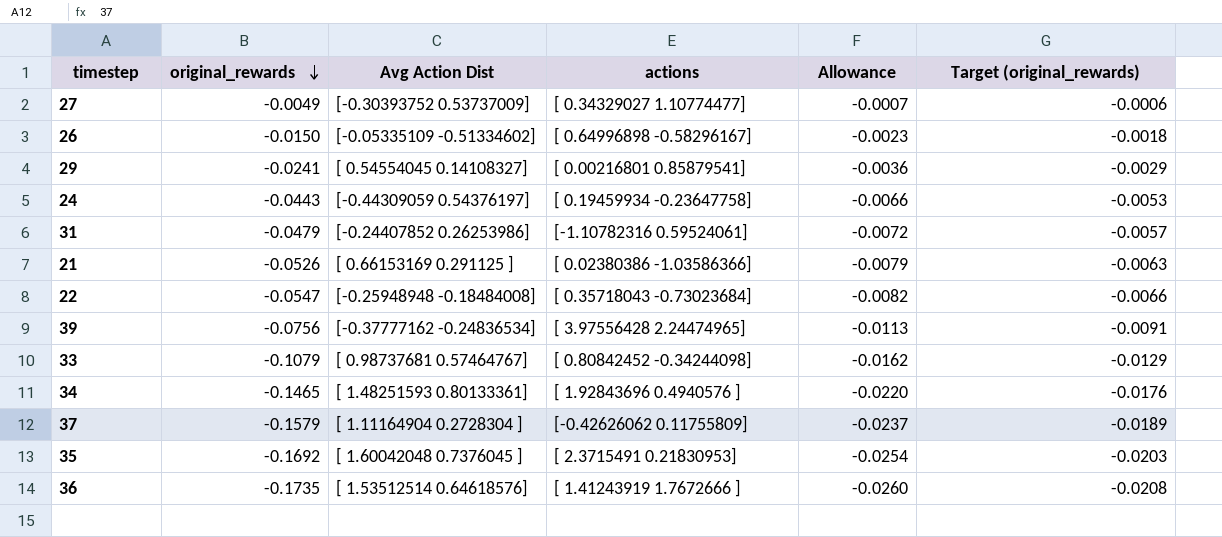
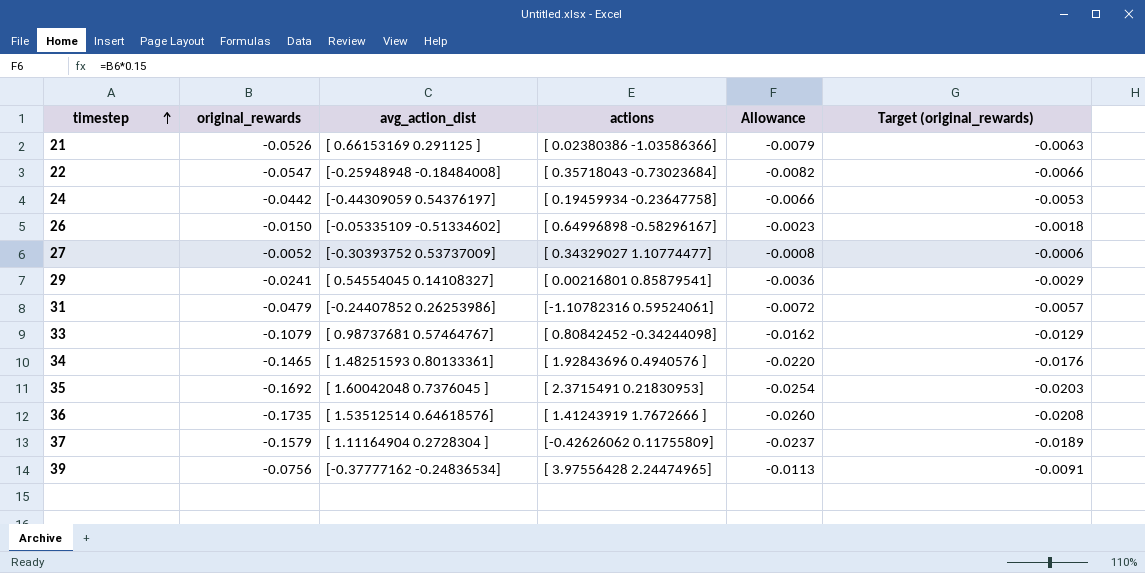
row order: original_rewards descending -> timestep ascending
column name: Avg Action Dist -> avg_action_dist
24 | original_rewards: -0.0443 -> -0.0442
27 | original_rewards: -0.0049 -> -0.0052
27 | Allowance: -0.0007 -> -0.0008

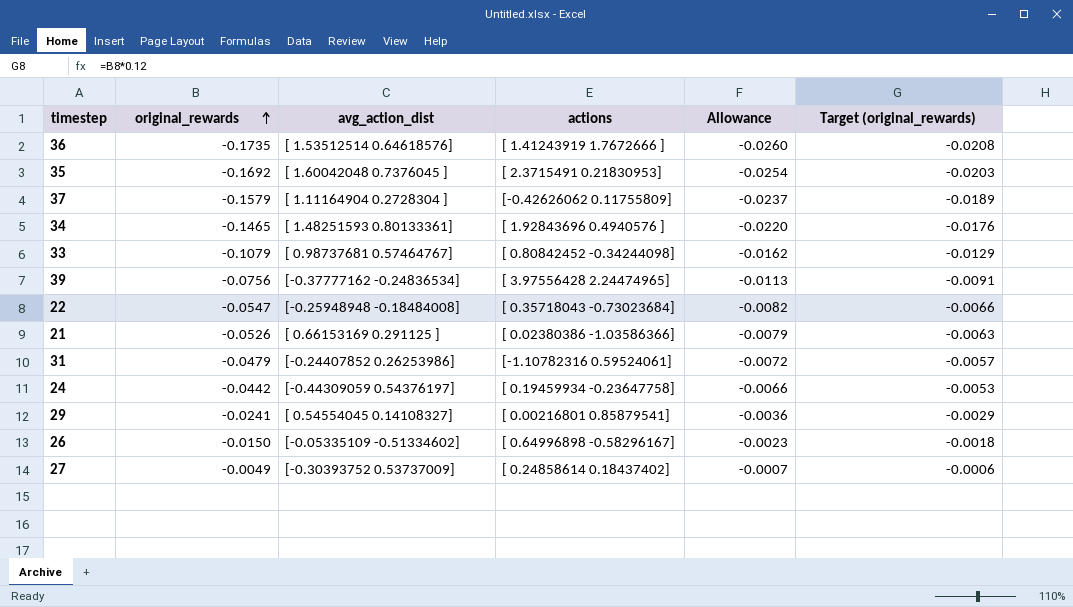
row order: timestep ascending -> original_rewards ascending
27 | original_rewards: -0.0052 -> -0.0049
27 | actions: [ 0.34329027 1.10774477] -> [ 0.24858614 0.18437402]
27 | Allowance: -0.0008 -> -0.0007

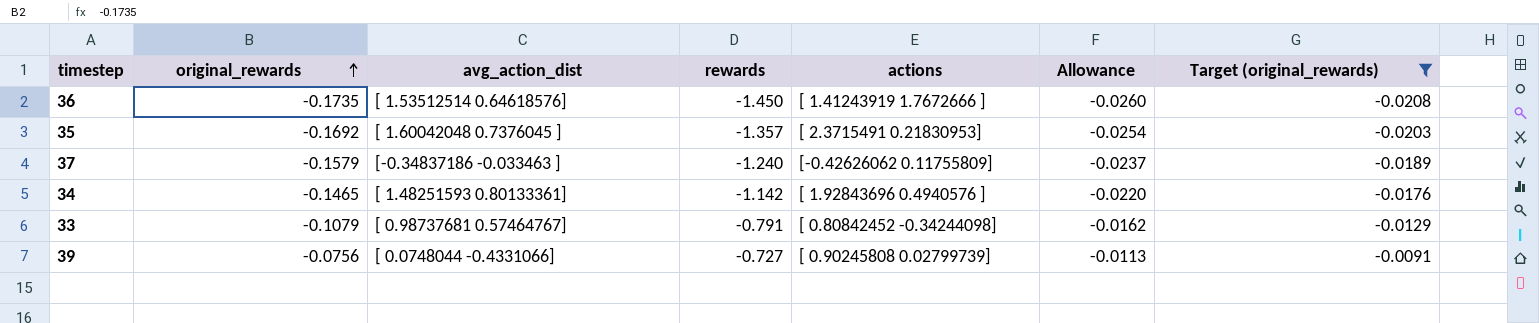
filter: none -> Target (original_rewards) <= -0.0091
column rewards | position: none -> 4
37 | avg_action_dist: [ 1.11164904 0.2728304 ] -> [-0.34837186 -0.033463 ]
39 | avg_action_dist: [-0.37777162 -0.24836534] -> [ 0.0748044 -0.4331066]
39 | actions: [ 3.97556428 2.24474965] -> [ 0.90245808 0.02799739]

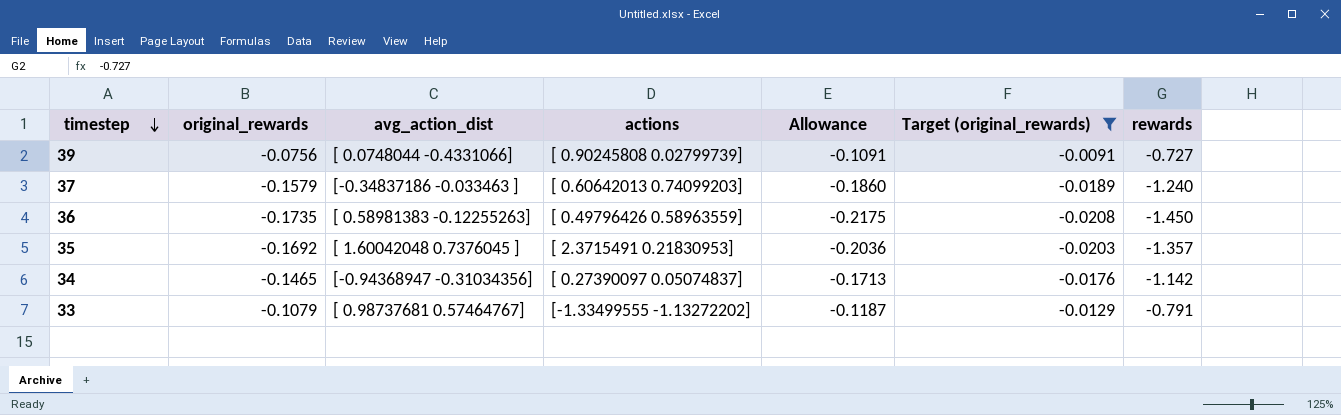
row order: original_rewards ascending -> timestep descending
column Allowance | formula: [original_rewards] * 0.15 -> [rewards] * 0.15
column rewards | position: 4 -> 7
37 | actions: [-0.42626062 0.11755809] -> [ 0.60642013 0.74099203]
36 | avg_action_dist: [ 1.53512514 0.64618576] -> [ 0.58981383 -0.12255263]
36 | actions: [ 1.41243919 1.7672666 ] -> [ 0.49796426 0.58963559]
34 | avg_action_dist: [ 1.48251593 0.80133361] -> [-0.94368947 -0.31034356]
34 | actions: [ 1.92843696 0.4940576 ] -> [ 0.27390097 0.05074837]
33 | actions: [ 0.80842452 -0.34244098] -> [-1.33499555 -1.13272202]

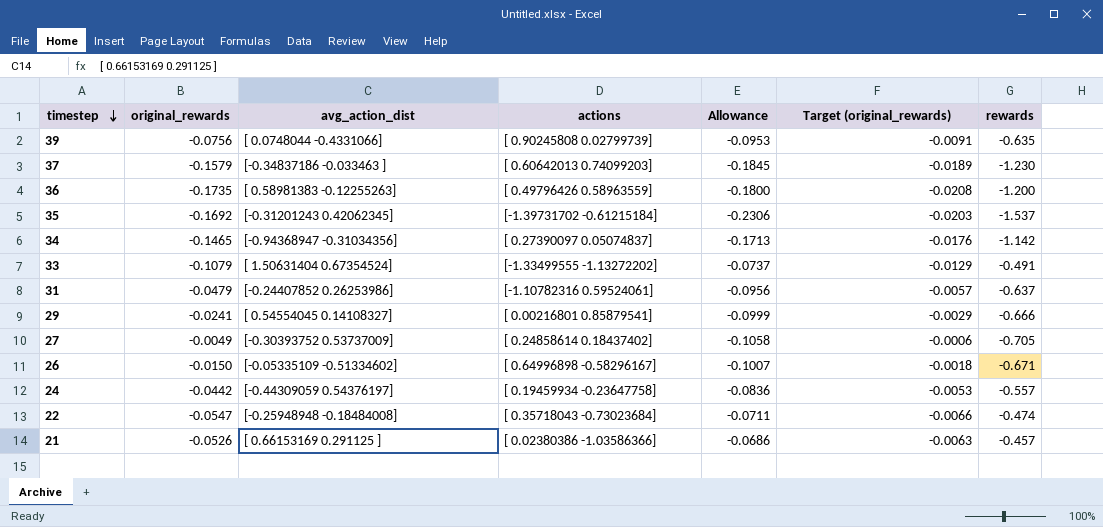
filter: Target (original_rewards) <= -0.0091 -> none
39 | Allowance: -0.1091 -> -0.0953
39 | rewards: -0.727 -> -0.635
37 | Allowance: -0.1860 -> -0.1845
37 | rewards: -1.240 -> -1.230
36 | Allowance: -0.2175 -> -0.1800
36 | rewards: -1.450 -> -1.200
35 | avg_action_dist: [ 1.60042048 0.7376045 ] -> [-0.31201243 0.42062345]
35 | actions: [ 2.3715491 0.21830953] -> [-1.39731702 -0.61215184]
35 | Allowance: -0.2036 -> -0.2306
35 | rewards: -1.357 -> -1.537
33 | avg_action_dist: [ 0.98737681 0.57464767] -> [ 1.50631404 0.67354524]
33 | Allowance: -0.1187 -> -0.0737
33 | rewards: -0.791 -> -0.491

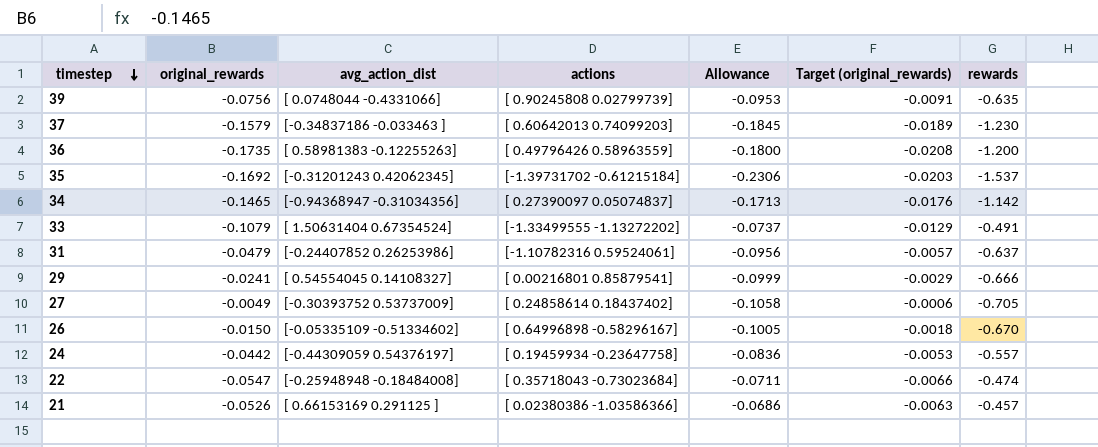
26 | Allowance: -0.1007 -> -0.1005
26 | rewards: -0.671 -> -0.670

